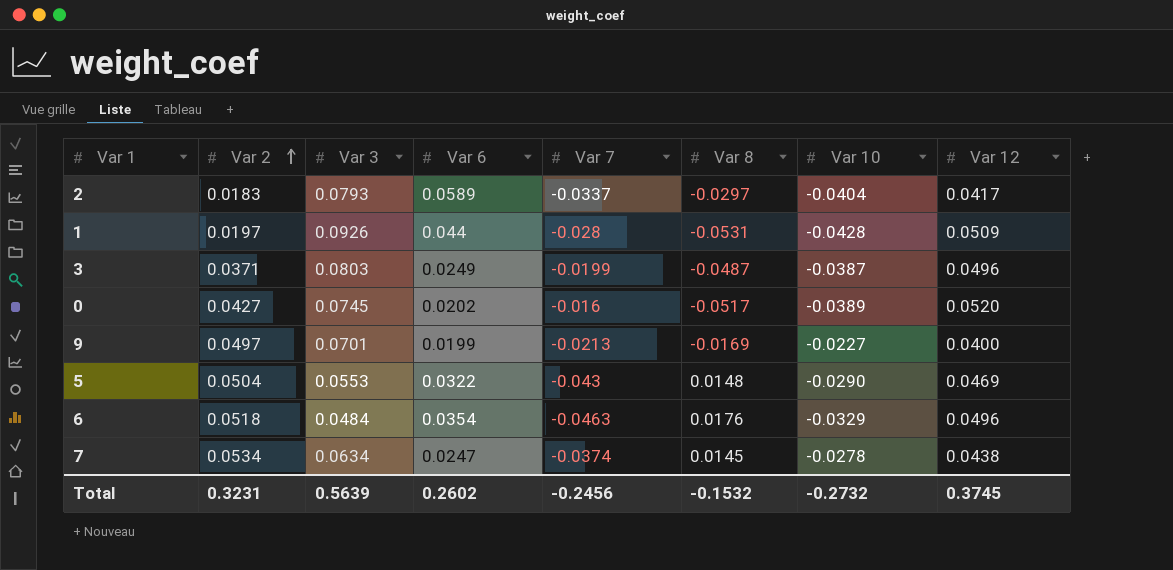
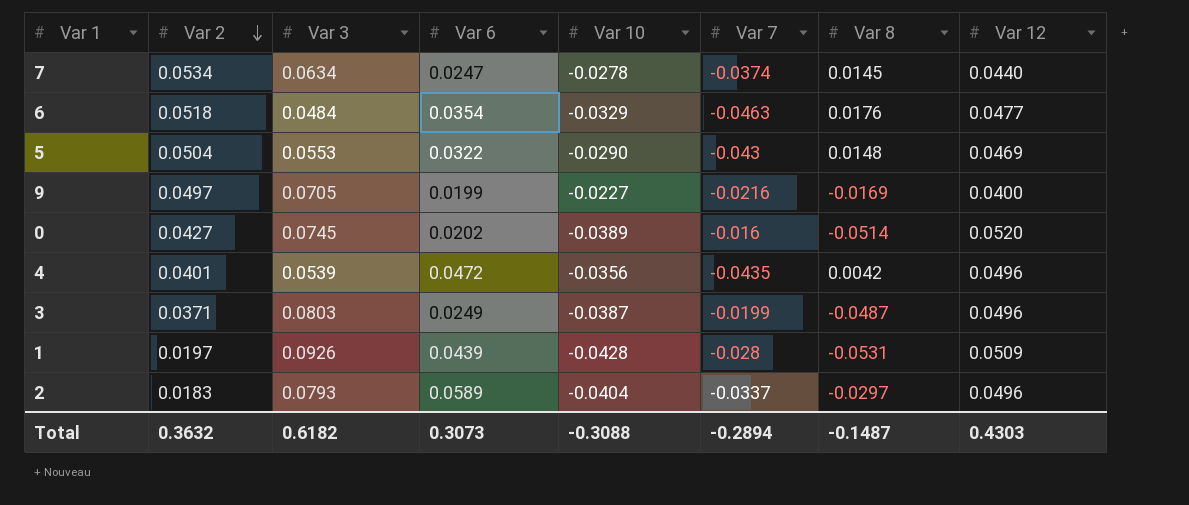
row order: Var 2 ascending -> Var 2 descending
column Var 10 | position: 7 -> 5
7 | Var 12: 0.0438 -> 0.0440
6 | Var 12: 0.0496 -> 0.0477
9 | Var 3: 0.0701 -> 0.0705
9 | Var 7: -0.0213 -> -0.0216
0 | Var 8: -0.0517 -> -0.0514
row 4: none -> 0.0401 | 0.0539 | 0.0472 | -0.0356 | -0.0435 | 0.0042 | 0.0496
1 | Var 6: 0.044 -> 0.0439
2 | Var 12: 0.0417 -> 0.0496
Total | Var 2: 0.3231 -> 0.3632
Total | Var 3: 0.5639 -> 0.6182
Total | Var 6: 0.2602 -> 0.3073
Total | Var 10: -0.2732 -> -0.3088
Total | Var 7: -0.2456 -> -0.2894
Total | Var 8: -0.1532 -> -0.1487
Total | Var 12: 0.3745 -> 0.4303

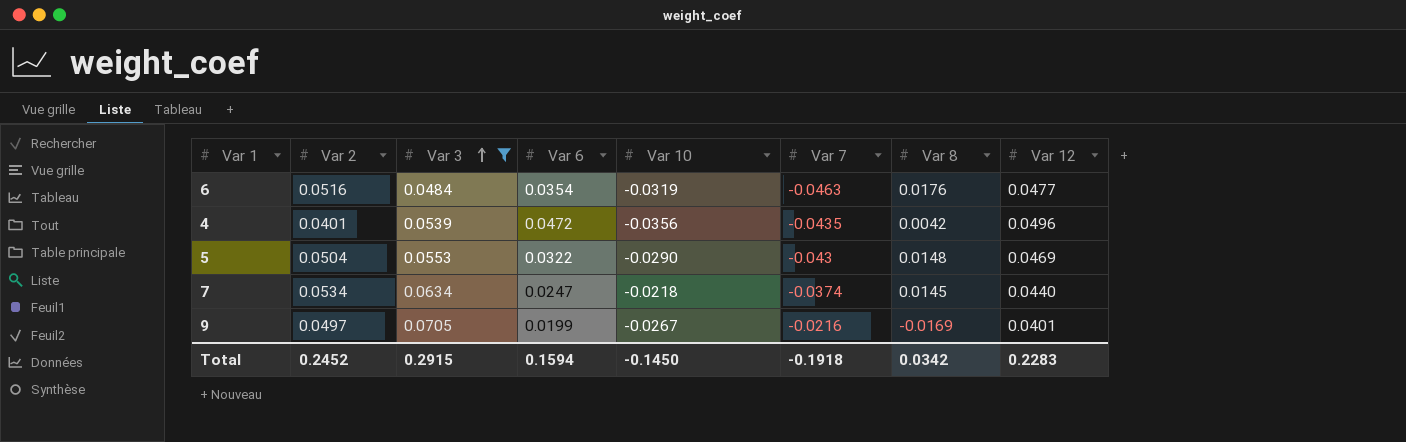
filter: none -> Var 3 <= 0.0705
row order: Var 2 descending -> Var 3 ascending
6 | Var 2: 0.0518 -> 0.0516
6 | Var 10: -0.0329 -> -0.0319
7 | Var 10: -0.0278 -> -0.0218
9 | Var 10: -0.0227 -> -0.0267
9 | Var 12: 0.0400 -> 0.0401
Total | Var 2: 0.3632 -> 0.2452
Total | Var 3: 0.6182 -> 0.2915
Total | Var 6: 0.3073 -> 0.1594
Total | Var 10: -0.3088 -> -0.1450
Total | Var 7: -0.2894 -> -0.1918
Total | Var 8: -0.1487 -> 0.0342
Total | Var 12: 0.4303 -> 0.2283

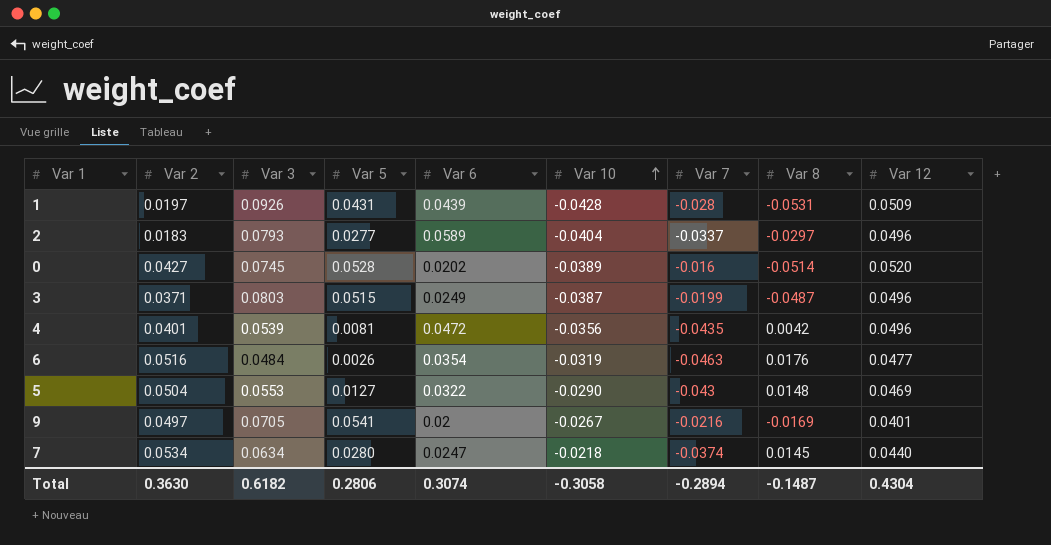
filter: Var 3 <= 0.0705 -> none
row order: Var 3 ascending -> Var 10 ascending
column Var 5 | position: none -> 4
9 | Var 6: 0.0199 -> 0.02
Total | Var 2: 0.2452 -> 0.3630
Total | Var 3: 0.2915 -> 0.6182
Total | Var 6: 0.1594 -> 0.3074
Total | Var 10: -0.1450 -> -0.3058
Total | Var 7: -0.1918 -> -0.2894
Total | Var 8: 0.0342 -> -0.1487
Total | Var 12: 0.2283 -> 0.4304

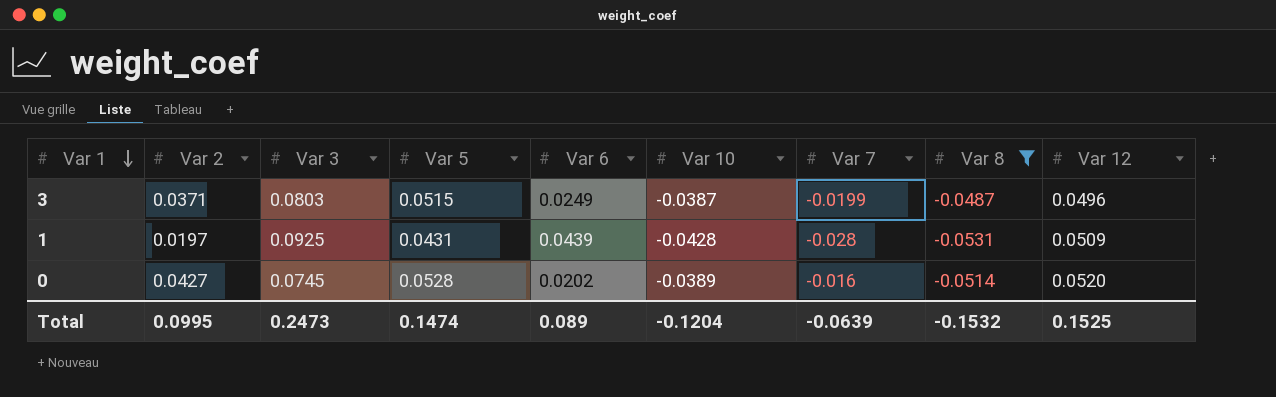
filter: none -> Var 8 <= -0.0487
row order: Var 10 ascending -> Var 1 descending
1 | Var 3: 0.0926 -> 0.0925
Total | Var 2: 0.3630 -> 0.0995
Total | Var 3: 0.6182 -> 0.2473
Total | Var 5: 0.2806 -> 0.1474
Total | Var 6: 0.3074 -> 0.089
Total | Var 10: -0.3058 -> -0.1204
Total | Var 7: -0.2894 -> -0.0639
Total | Var 8: -0.1487 -> -0.1532
Total | Var 12: 0.4304 -> 0.1525

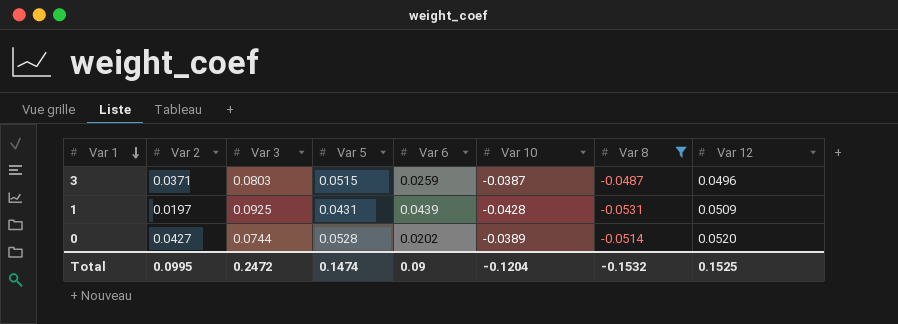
column Var 7 | position: 7 -> none
3 | Var 6: 0.0249 -> 0.0259
0 | Var 3: 0.0745 -> 0.0744
Total | Var 3: 0.2473 -> 0.2472
Total | Var 6: 0.089 -> 0.09

